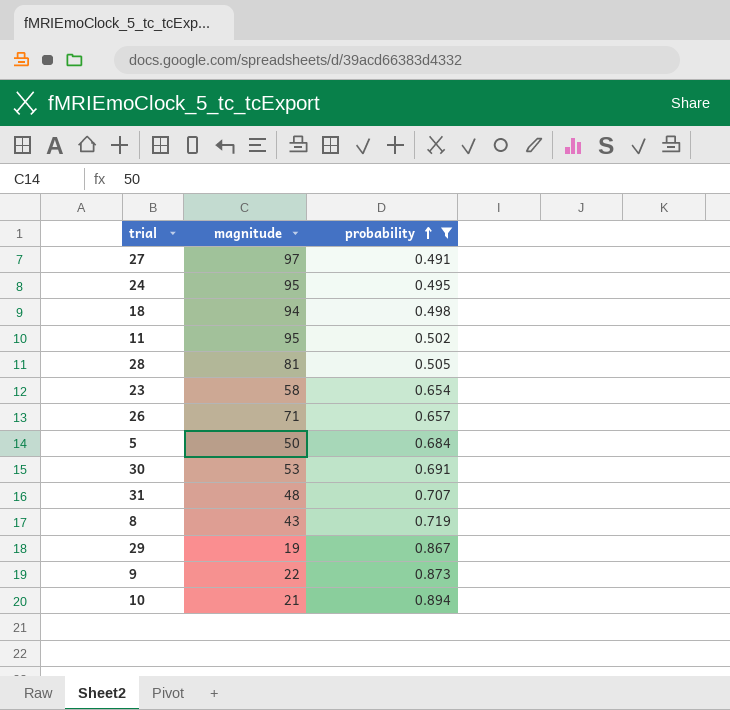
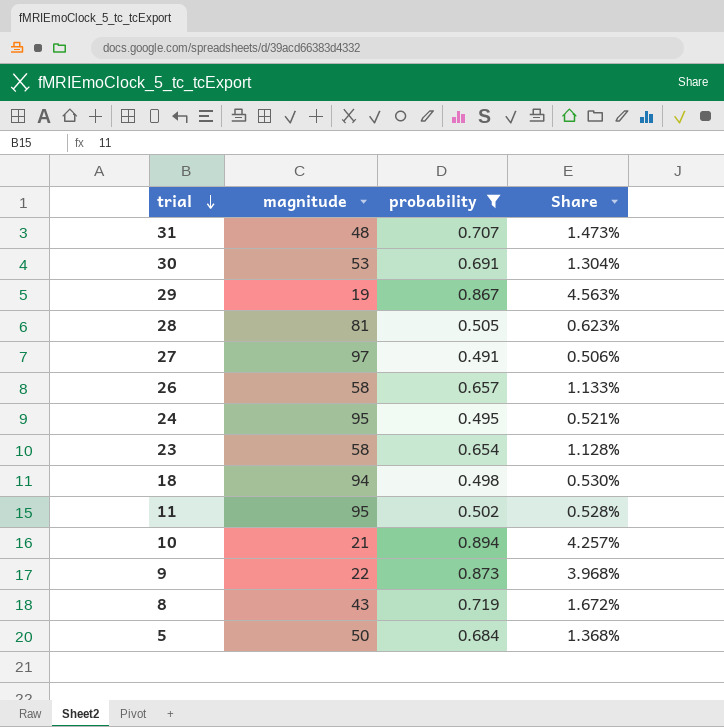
row order: probability ascending -> trial descending
column Share | formula: none -> [probability] / [magnitude]
26 | magnitude: 71 -> 58

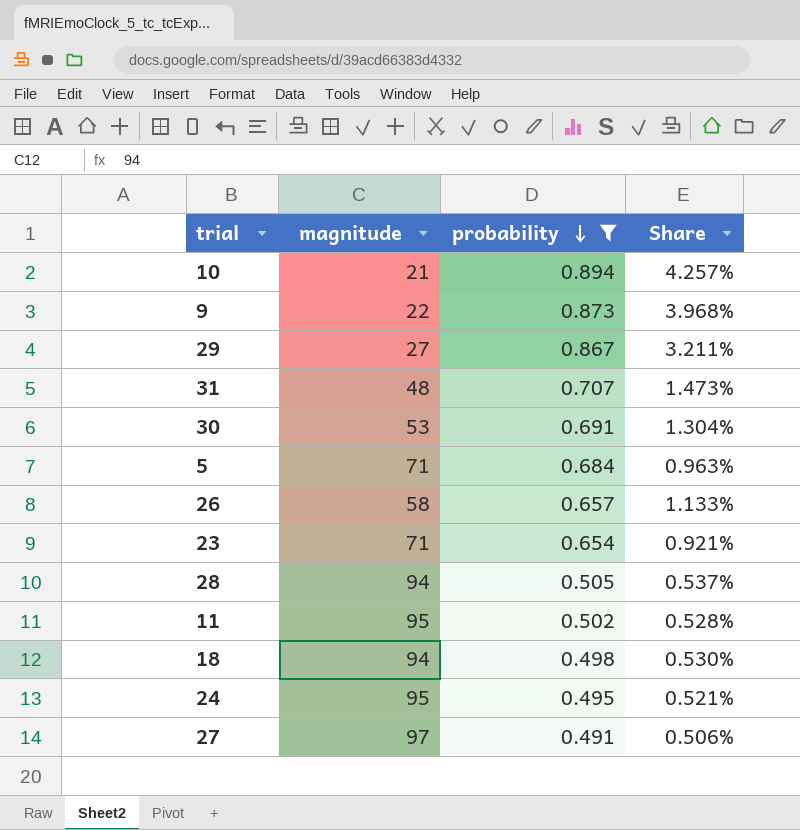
row order: trial descending -> probability descending
row 8: 43 | 0.719 | 1.672% -> none
29 | magnitude: 19 -> 27
29 | Share: 4.563% -> 3.211%
5 | magnitude: 50 -> 71
5 | Share: 1.368% -> 0.963%
23 | magnitude: 58 -> 71
23 | Share: 1.128% -> 0.921%
28 | magnitude: 81 -> 94
28 | Share: 0.623% -> 0.537%

